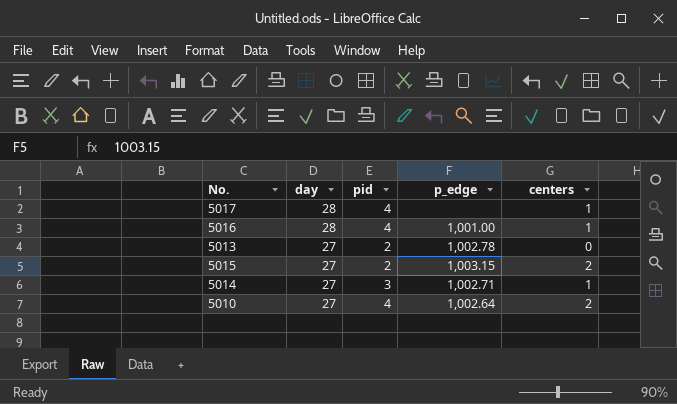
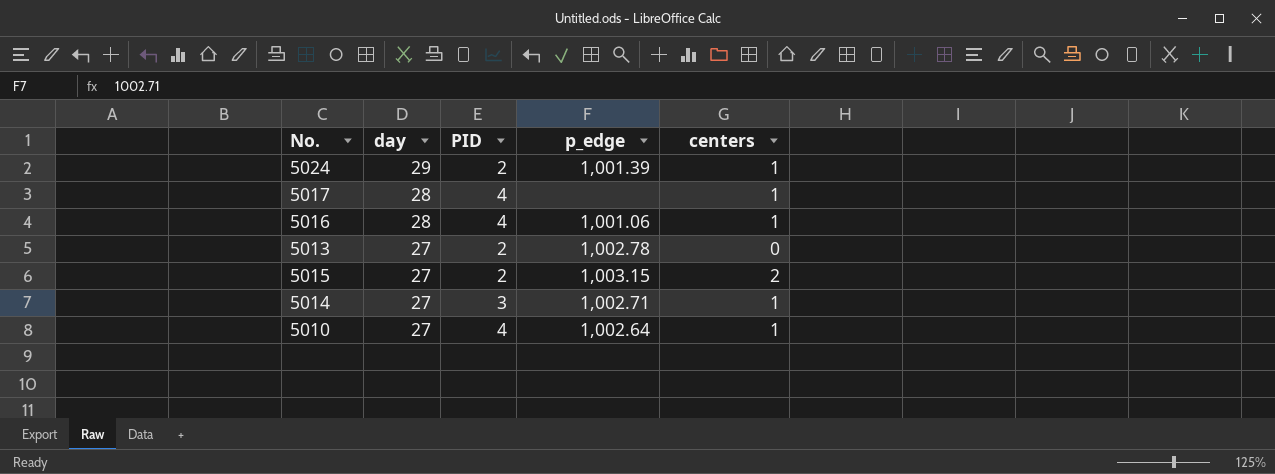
column name: pid -> PID
row 5024: none -> 29 | 2 | 1,001.39 | 1
5016 | p_edge: 1,001.00 -> 1,001.06
5010 | centers: 2 -> 1

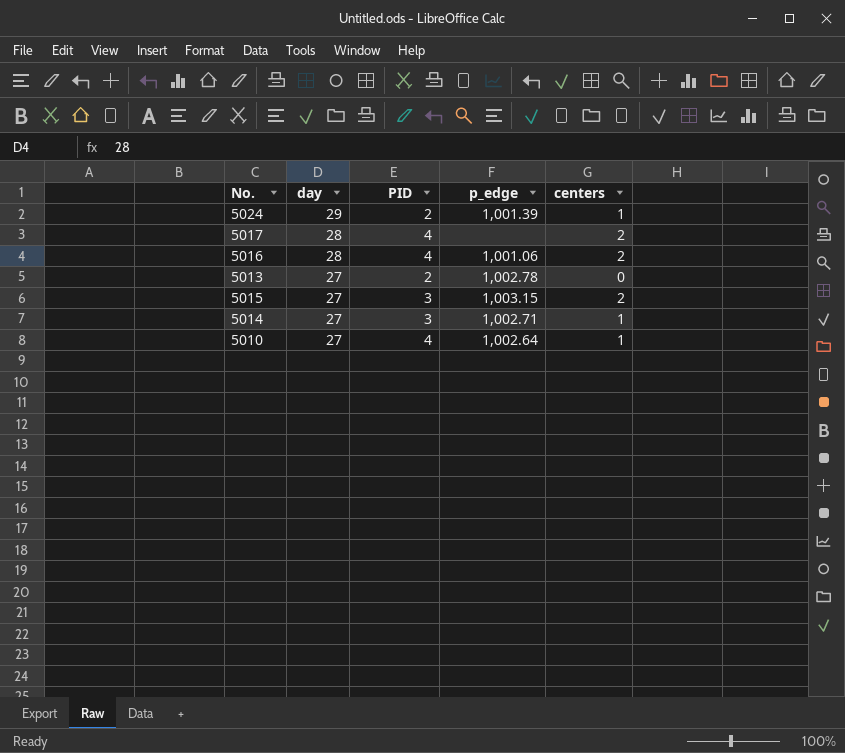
5017 | centers: 1 -> 2
5016 | centers: 1 -> 2
5015 | PID: 2 -> 3

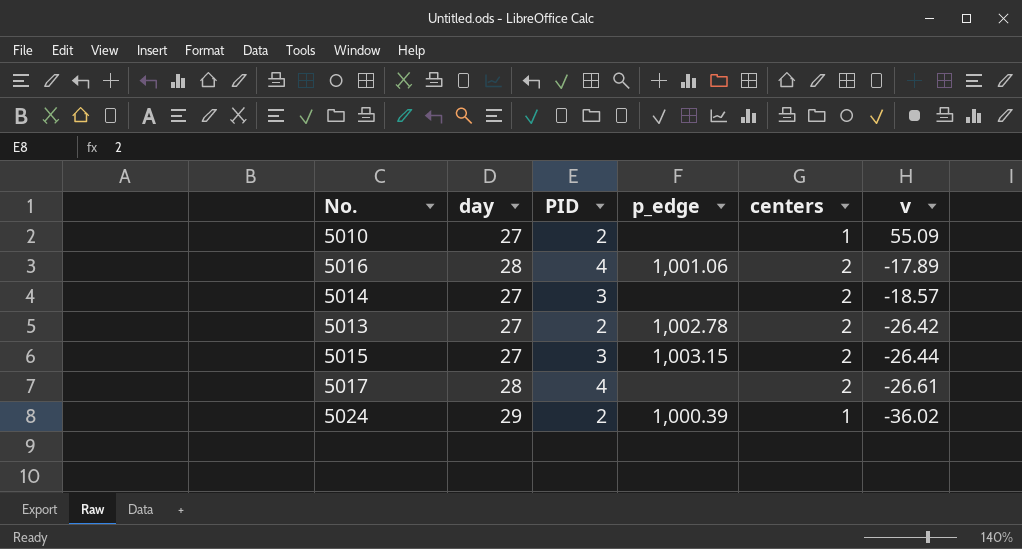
row order: day descending -> v descending
column v | position: none -> 6
5010 | PID: 4 -> 2
5010 | p_edge: 1,002.64 -> none
5014 | p_edge: 1,002.71 -> none
5014 | centers: 1 -> 2
5013 | centers: 0 -> 2
5024 | p_edge: 1,001.39 -> 1,000.39

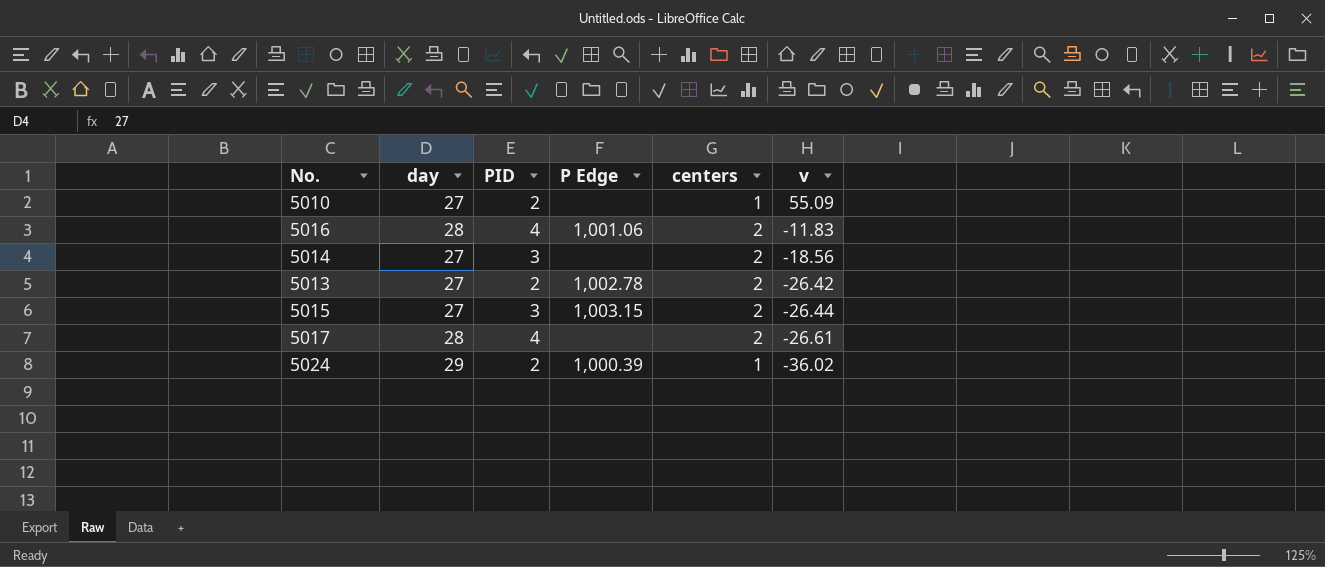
column name: p_edge -> P Edge
5016 | v: -17.89 -> -11.83
5014 | v: -18.57 -> -18.56

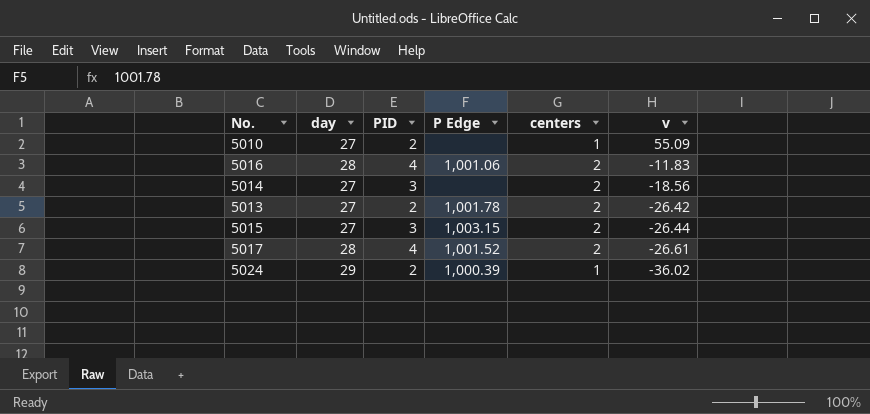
5013 | P Edge: 1,002.78 -> 1,001.78
5017 | P Edge: none -> 1,001.52

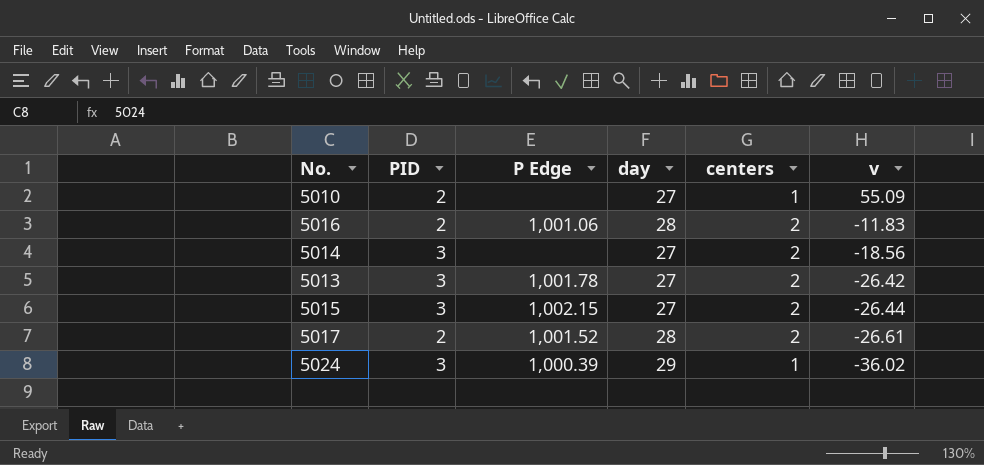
column day | position: 2 -> 4
5016 | PID: 4 -> 2
5013 | PID: 2 -> 3
5015 | P Edge: 1,003.15 -> 1,002.15
5017 | PID: 4 -> 2
5024 | PID: 2 -> 3

